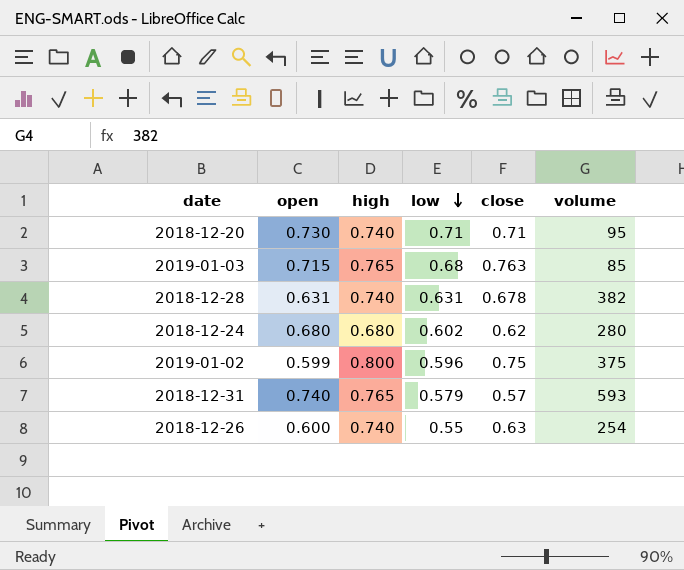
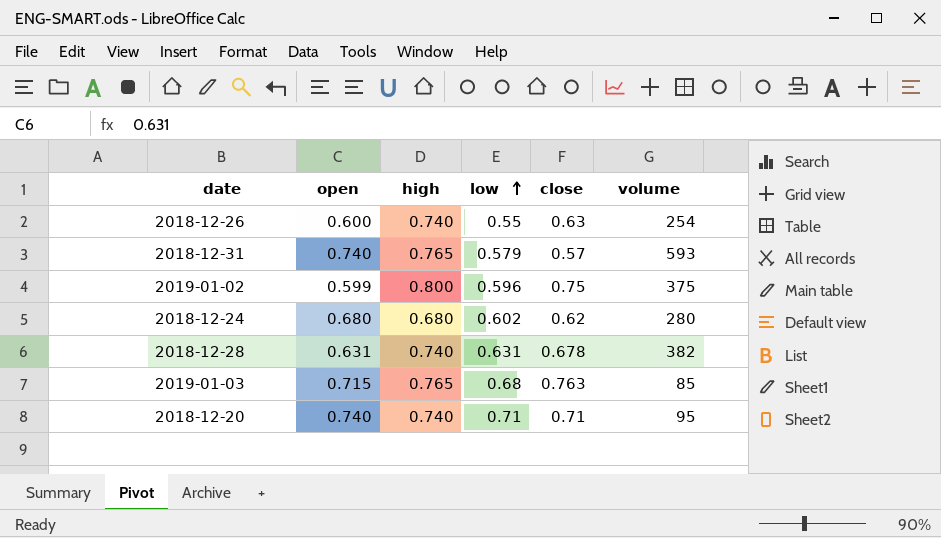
row order: low descending -> low ascending
2018-12-20 | open: 0.730 -> 0.740

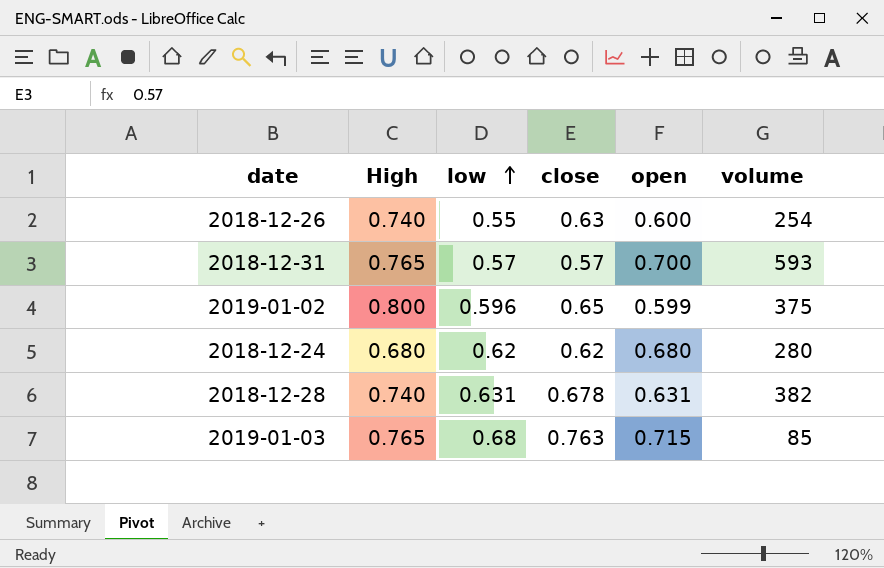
column name: high -> High
column open | position: 2 -> 5
row 2018-12-20: 0.740 | 0.740 | 0.71 | 0.71 | 95 -> none
2018-12-31 | low: 0.579 -> 0.57
2018-12-31 | open: 0.740 -> 0.700
2019-01-02 | close: 0.75 -> 0.65
2018-12-24 | low: 0.602 -> 0.62

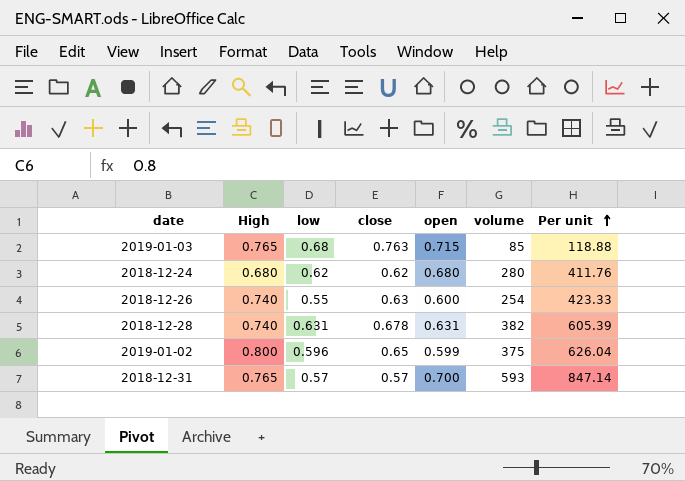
row order: low ascending -> Per unit ascending
column Per unit | formula: none -> [volume] / [open]

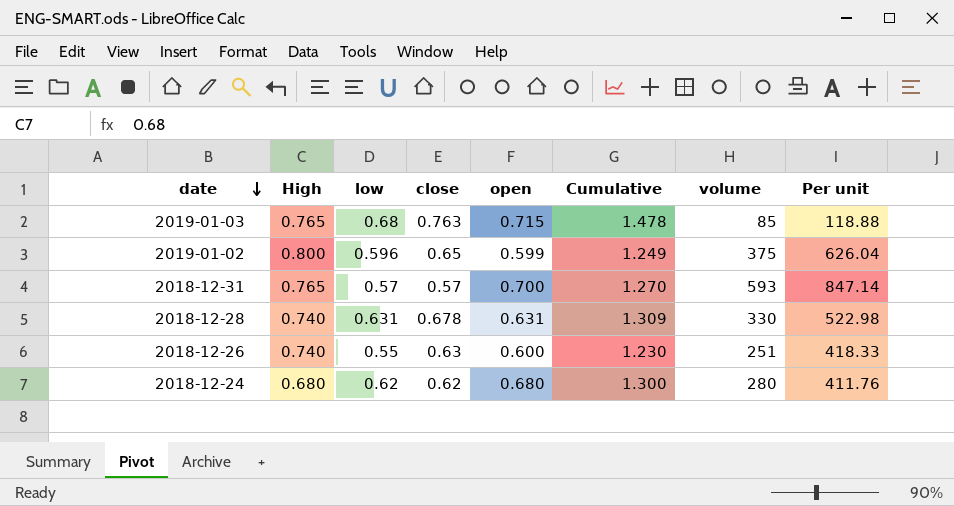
row order: Per unit ascending -> date descending
column Cumulative | formula: none -> [close] + [open]
2018-12-28 | volume: 382 -> 330
2018-12-28 | Per unit: 605.39 -> 522.98
2018-12-26 | volume: 254 -> 251
2018-12-26 | Per unit: 423.33 -> 418.33

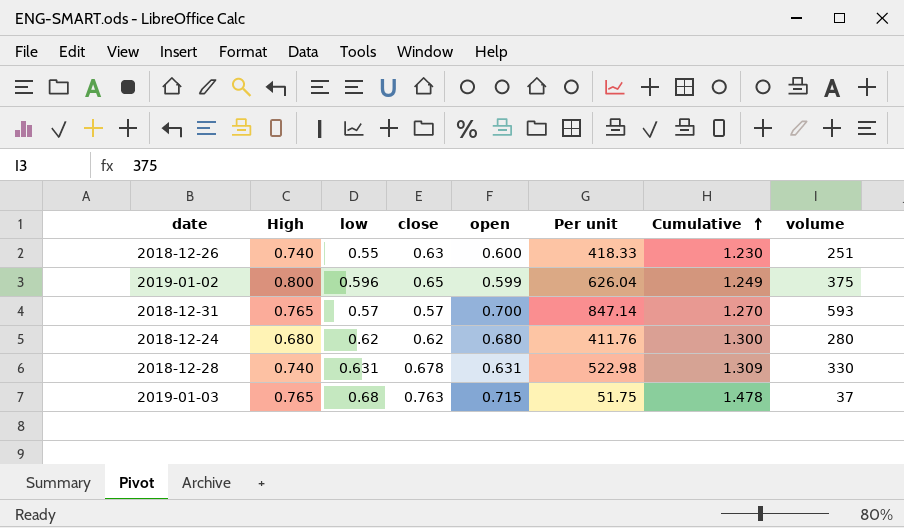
row order: date descending -> Cumulative ascending
column Per unit | position: 8 -> 6
2019-01-03 | Per unit: 118.88 -> 51.75
2019-01-03 | volume: 85 -> 37

